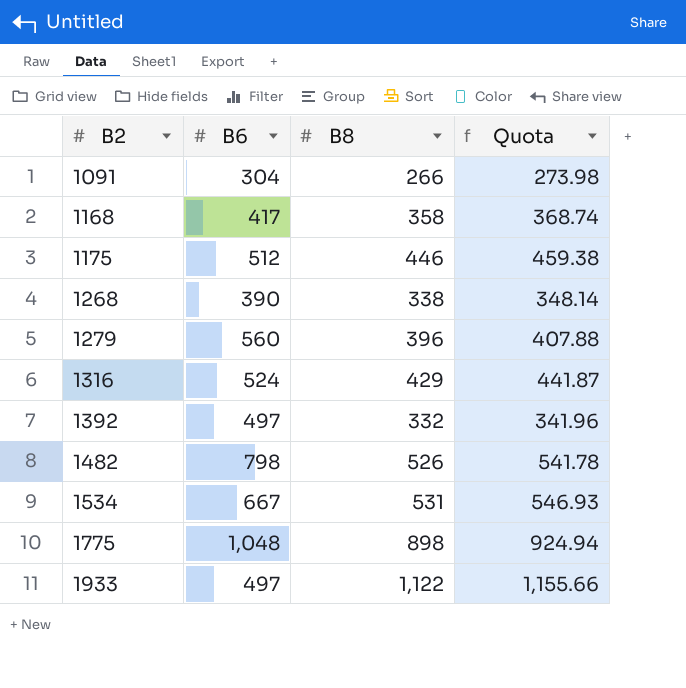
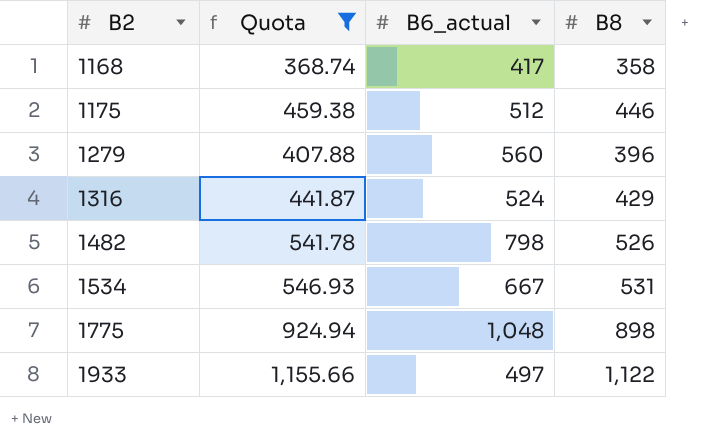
filter: none -> Quota >= 368.74
column Quota | position: 4 -> 2
column name: B6 -> B6_actual

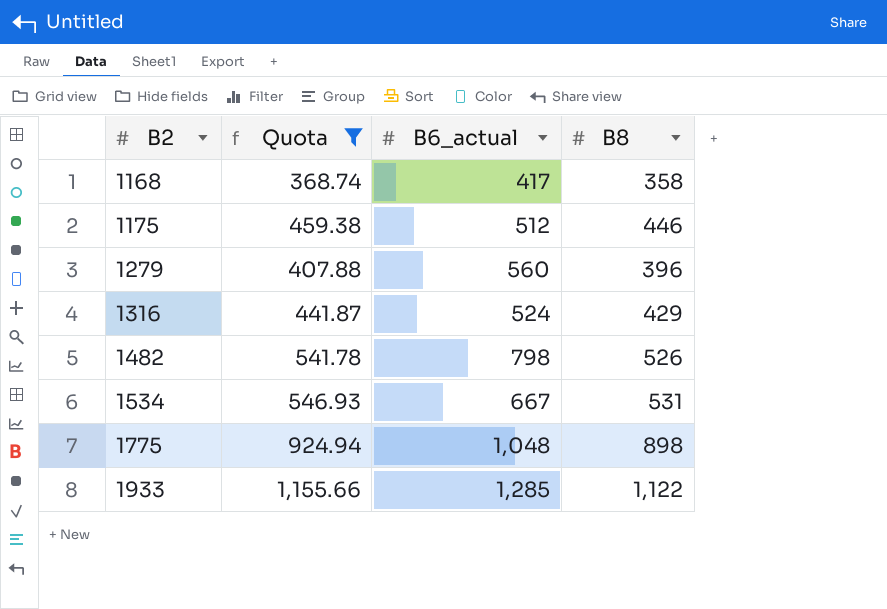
1933 | B6_actual: 497 -> 1,285

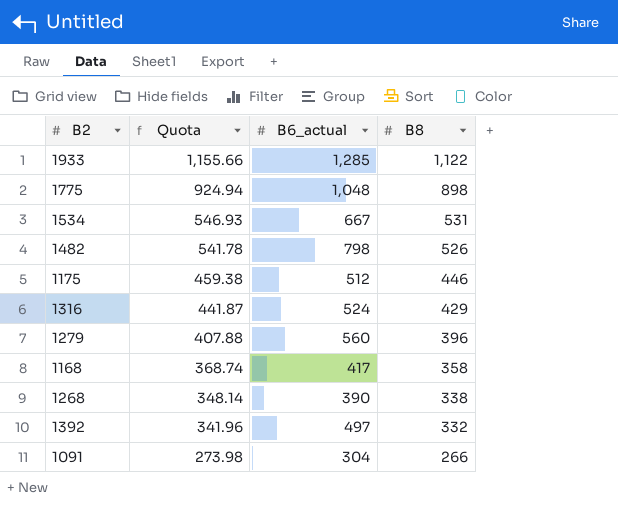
filter: Quota >= 368.74 -> none
row order: B2 ascending -> Quota descending

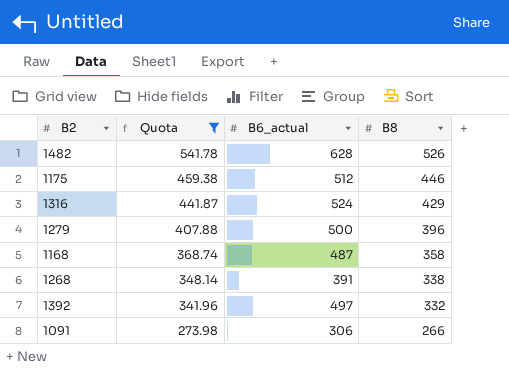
filter: none -> Quota <= 541.78
1482 | B6_actual: 798 -> 628
1279 | B6_actual: 560 -> 500
1168 | B6_actual: 417 -> 487
1268 | B6_actual: 390 -> 391
1091 | B6_actual: 304 -> 306

